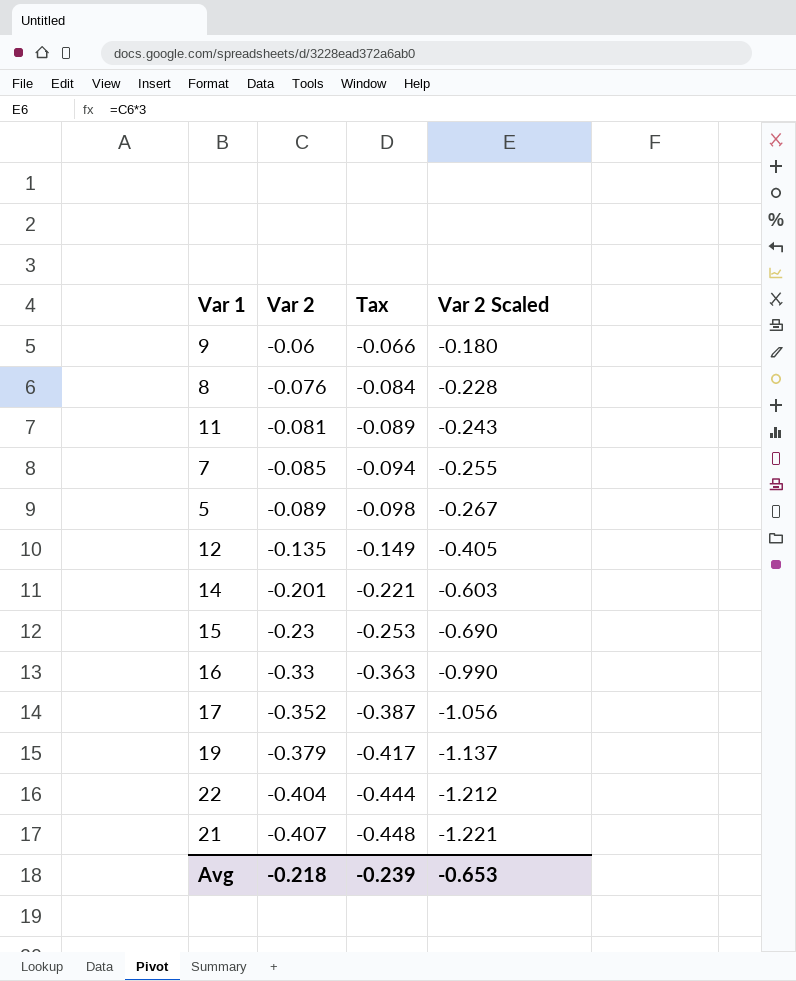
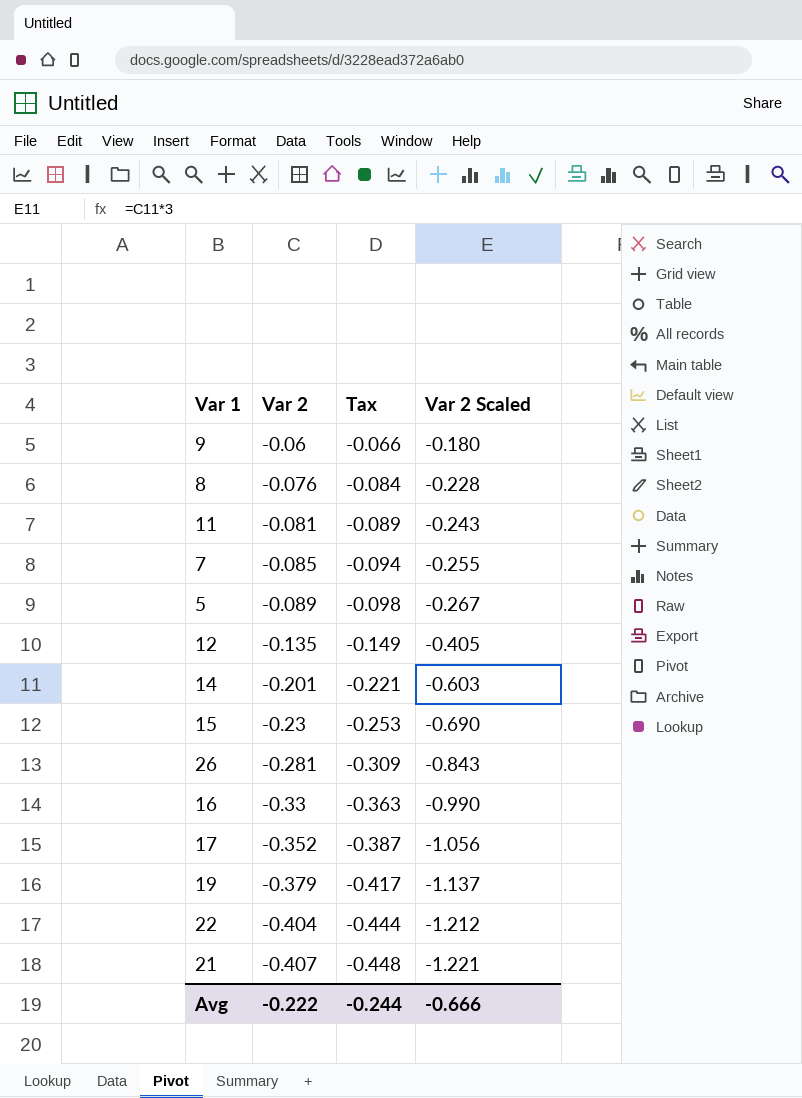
row 26: none -> -0.281 | -0.309 | -0.843
Avg | Var 2: -0.218 -> -0.222
Avg | Tax: -0.239 -> -0.244
Avg | Var 2 Scaled: -0.653 -> -0.666

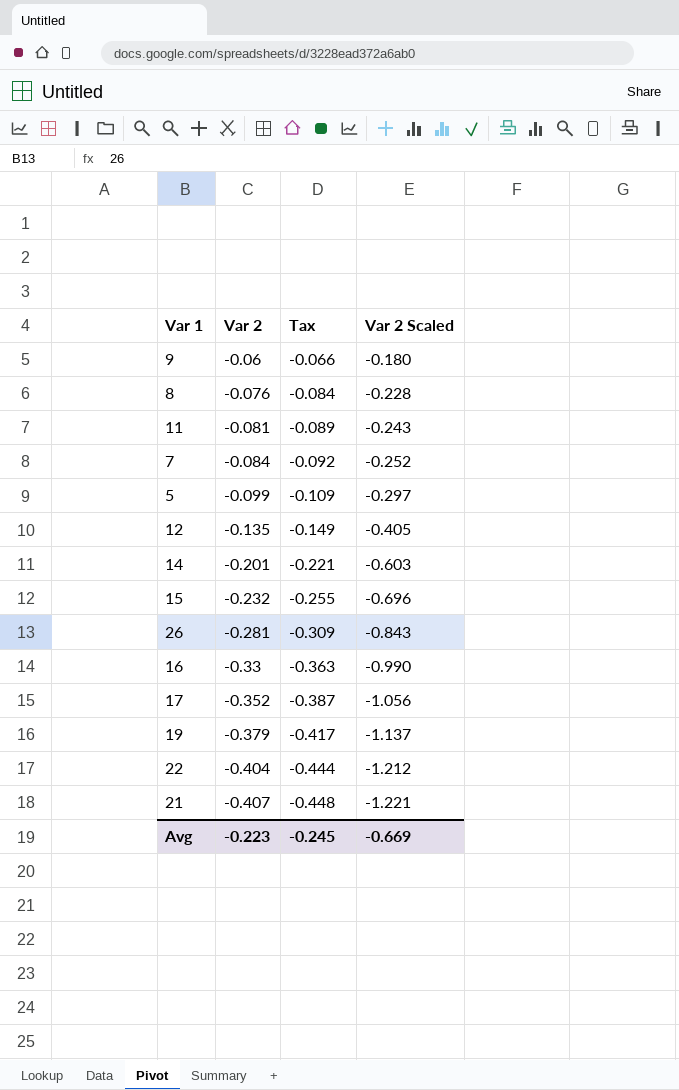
7 | Var 2: -0.085 -> -0.084
7 | Tax: -0.094 -> -0.092
7 | Var 2 Scaled: -0.255 -> -0.252
5 | Var 2: -0.089 -> -0.099
5 | Tax: -0.098 -> -0.109
5 | Var 2 Scaled: -0.267 -> -0.297
15 | Var 2: -0.23 -> -0.232
15 | Tax: -0.253 -> -0.255
15 | Var 2 Scaled: -0.690 -> -0.696
Avg | Var 2: -0.222 -> -0.223
Avg | Tax: -0.244 -> -0.245
Avg | Var 2 Scaled: -0.666 -> -0.669

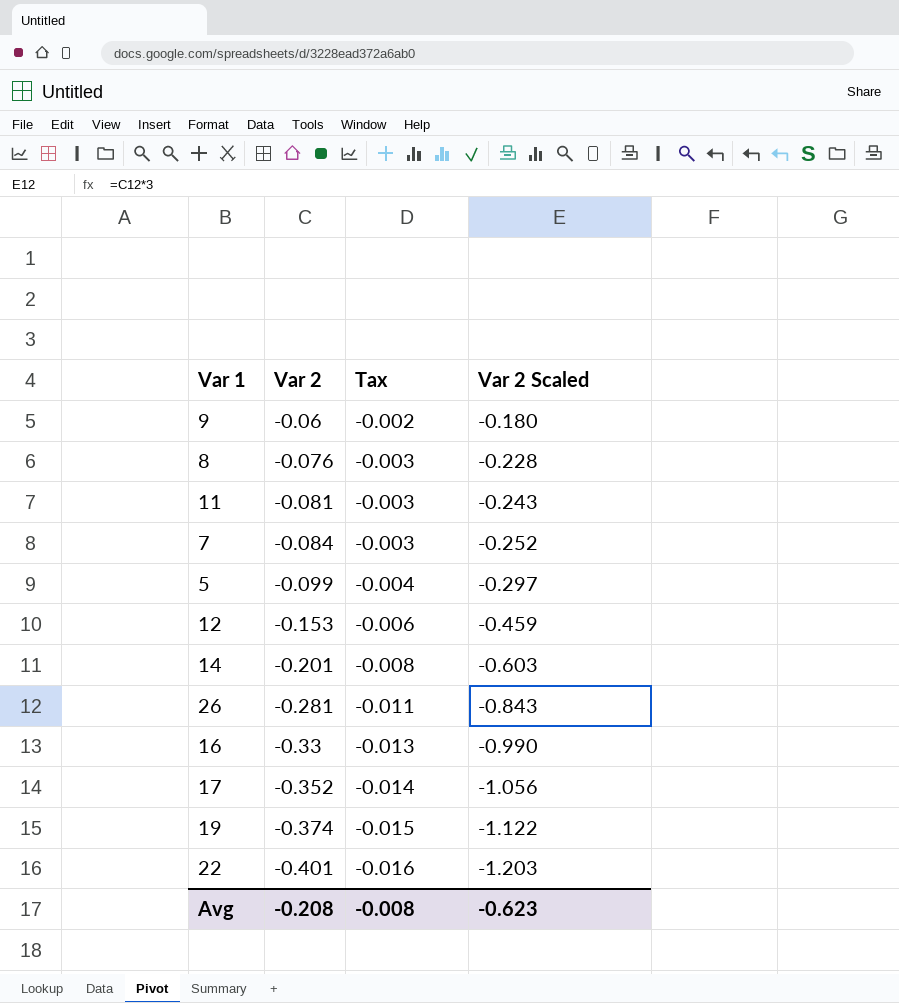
column Tax | formula: [Var 2] * 1.1 -> [Var 2] * 0.04
row 15: -0.232 | -0.255 | -0.696 -> none
row 21: -0.407 | -0.448 | -1.221 -> none
12 | Var 2: -0.135 -> -0.153
12 | Var 2 Scaled: -0.405 -> -0.459
19 | Var 2: -0.379 -> -0.374
19 | Var 2 Scaled: -1.137 -> -1.122
22 | Var 2: -0.404 -> -0.401
22 | Var 2 Scaled: -1.212 -> -1.203
Avg | Var 2: -0.223 -> -0.208
Avg | Tax: -0.245 -> -0.008
Avg | Var 2 Scaled: -0.669 -> -0.623

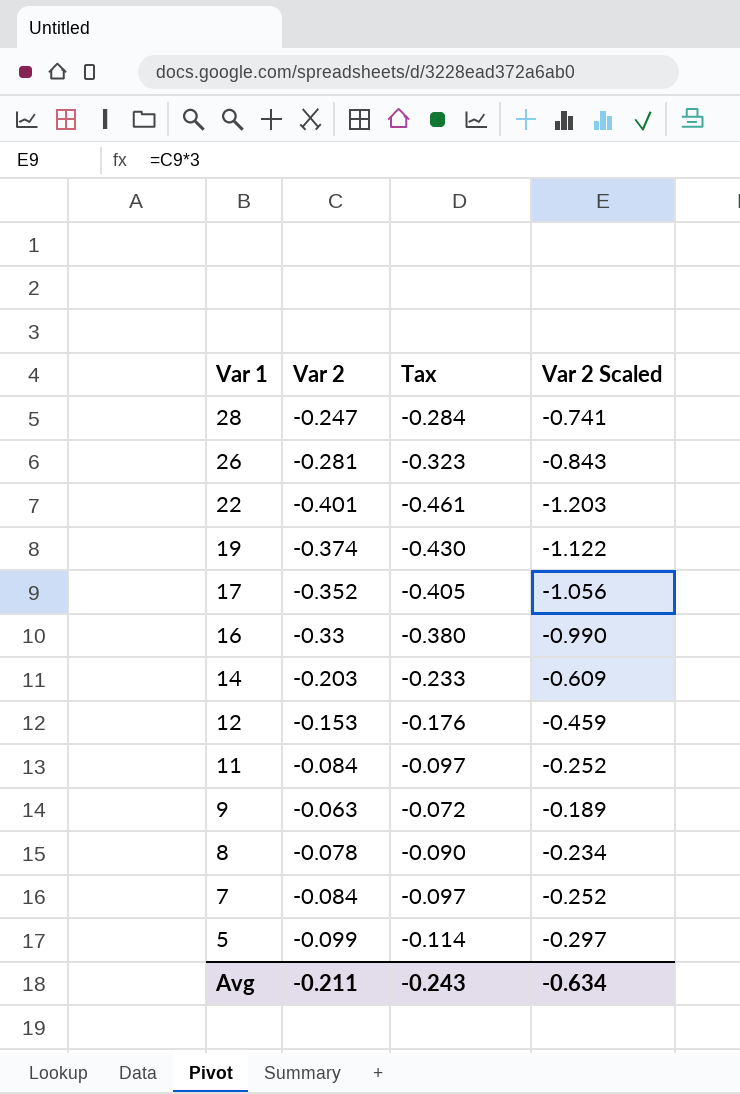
row order: Var 2 descending -> Var 1 descending
column Tax | formula: [Var 2] * 0.04 -> [Var 2] * 1.15
row 28: none -> -0.247 | -0.284 | -0.741
14 | Var 2: -0.201 -> -0.203
14 | Var 2 Scaled: -0.603 -> -0.609
11 | Var 2: -0.081 -> -0.084
11 | Var 2 Scaled: -0.243 -> -0.252
9 | Var 2: -0.06 -> -0.063
9 | Var 2 Scaled: -0.180 -> -0.189
8 | Var 2: -0.076 -> -0.078
8 | Var 2 Scaled: -0.228 -> -0.234
Avg | Var 2: -0.208 -> -0.211
Avg | Tax: -0.008 -> -0.243
Avg | Var 2 Scaled: -0.623 -> -0.634

